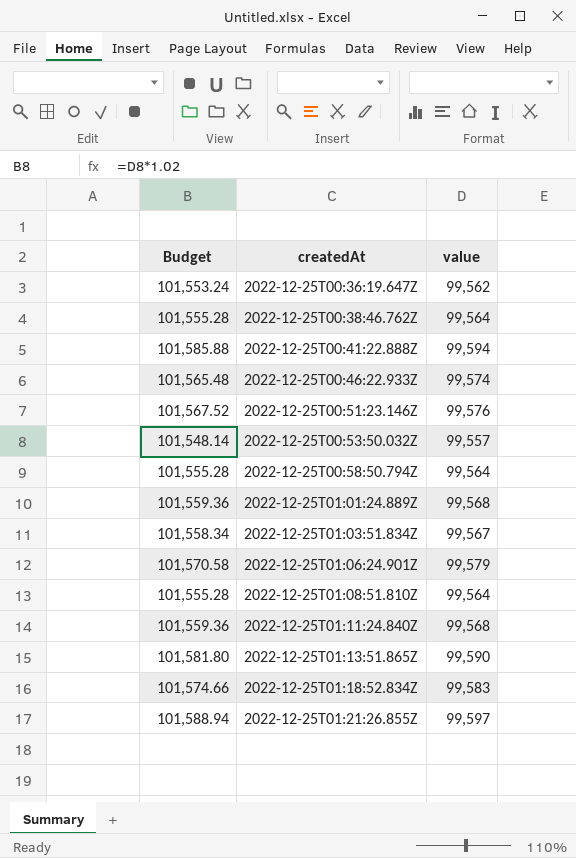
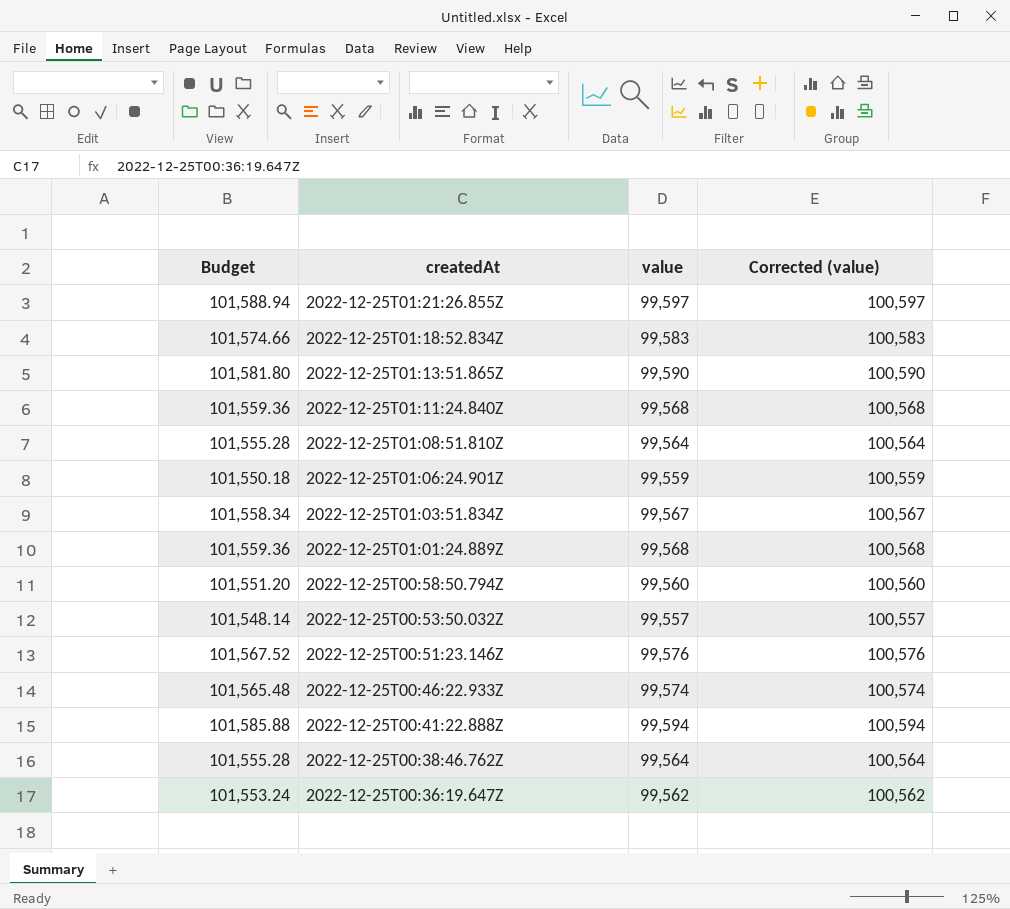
row order: createdAt ascending -> createdAt descending
column Corrected (value) | formula: none -> [value] + 1000
2022-12-25T01:06:24.901Z | Budget: 101,570.58 -> 101,550.18
2022-12-25T01:06:24.901Z | value: 99,579 -> 99,559
2022-12-25T00:58:50.794Z | Budget: 101,555.28 -> 101,551.20
2022-12-25T00:58:50.794Z | value: 99,564 -> 99,560

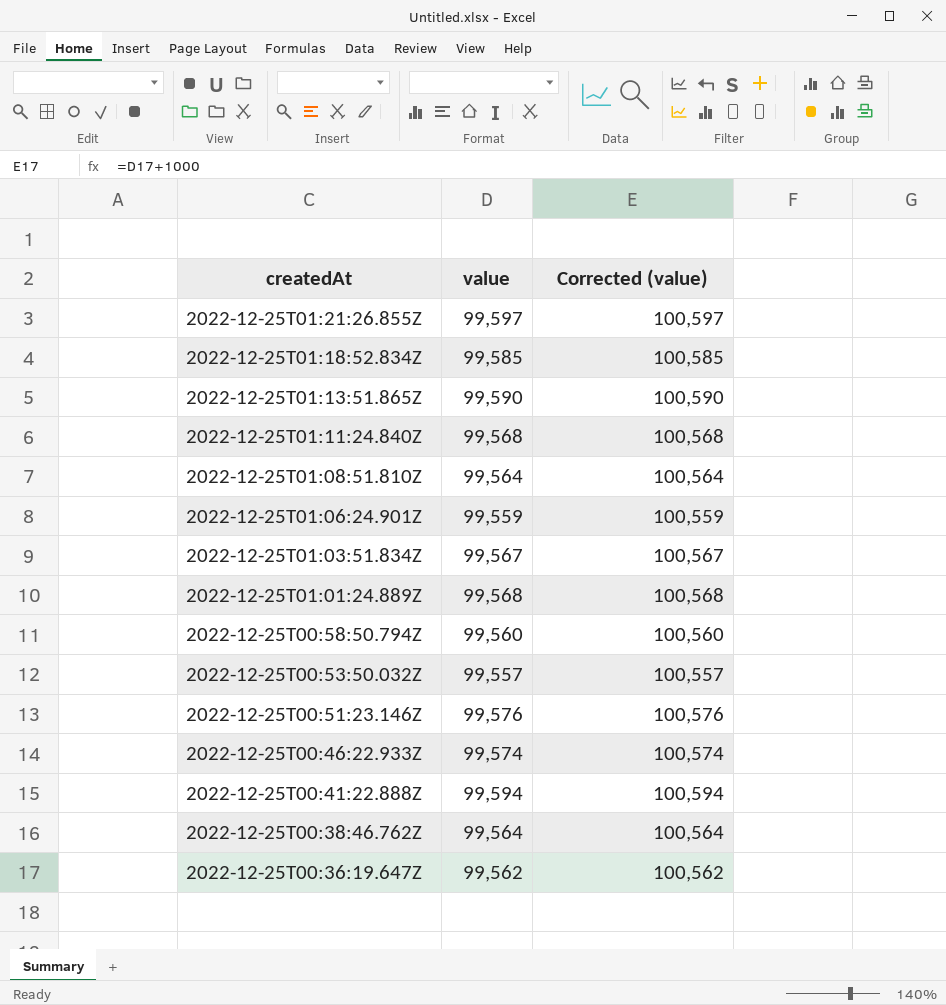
column Budget | formula: [value] * 1.02 -> none
2022-12-25T01:18:52.834Z | value: 99,583 -> 99,585
2022-12-25T01:18:52.834Z | Corrected (value): 100,583 -> 100,585

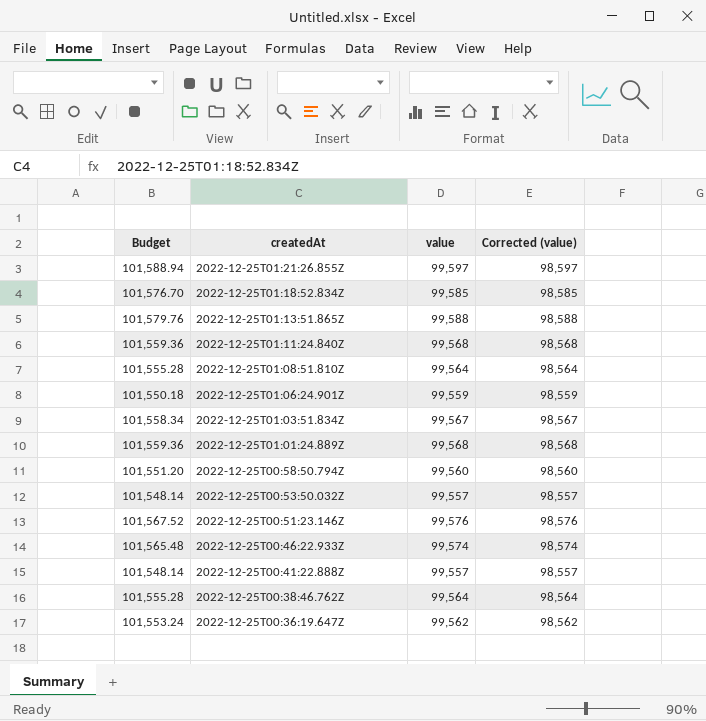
column Budget | formula: none -> [value] * 1.02
column Corrected (value) | formula: [value] + 1000 -> [value] - 1000
2022-12-25T01:13:51.865Z | value: 99,590 -> 99,588
2022-12-25T00:41:22.888Z | value: 99,594 -> 99,557

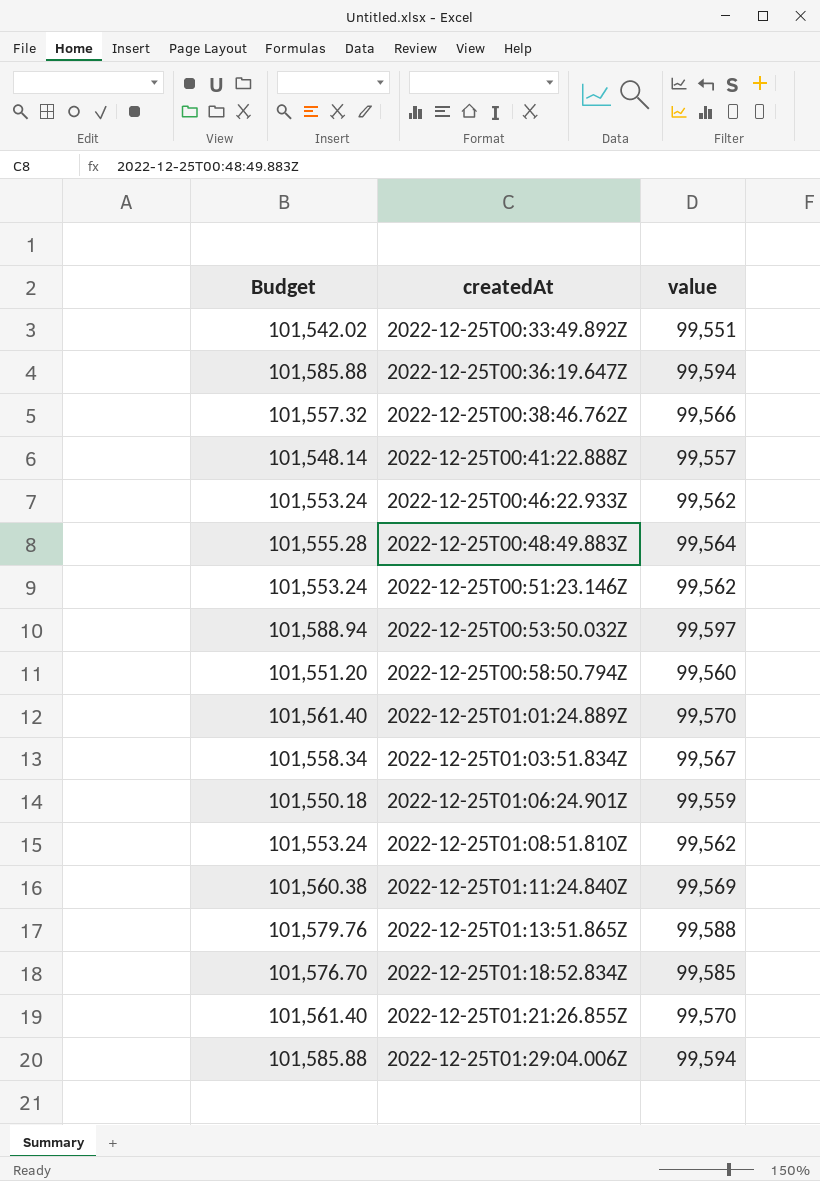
row order: createdAt descending -> createdAt ascending
column Corrected (value) | formula: [value] - 1000 -> none
row 2022-12-25T00:33:49.892Z: none -> 101,542.02 | 99,551
2022-12-25T00:36:19.647Z | Budget: 101,553.24 -> 101,585.88
2022-12-25T00:36:19.647Z | value: 99,562 -> 99,594
2022-12-25T00:38:46.762Z | Budget: 101,555.28 -> 101,557.32
2022-12-25T00:38:46.762Z | value: 99,564 -> 99,566
2022-12-25T00:46:22.933Z | Budget: 101,565.48 -> 101,553.24
2022-12-25T00:46:22.933Z | value: 99,574 -> 99,562
row 2022-12-25T00:48:49.883Z: none -> 101,555.28 | 99,564
2022-12-25T00:51:23.146Z | Budget: 101,567.52 -> 101,553.24
2022-12-25T00:51:23.146Z | value: 99,576 -> 99,562
2022-12-25T00:53:50.032Z | Budget: 101,548.14 -> 101,588.94
2022-12-25T00:53:50.032Z | value: 99,557 -> 99,597
2022-12-25T01:01:24.889Z | Budget: 101,559.36 -> 101,561.40
2022-12-25T01:01:24.889Z | value: 99,568 -> 99,570
2022-12-25T01:08:51.810Z | Budget: 101,555.28 -> 101,553.24
2022-12-25T01:08:51.810Z | value: 99,564 -> 99,562
2022-12-25T01:11:24.840Z | Budget: 101,559.36 -> 101,560.38
2022-12-25T01:11:24.840Z | value: 99,568 -> 99,569
2022-12-25T01:21:26.855Z | Budget: 101,588.94 -> 101,561.40
2022-12-25T01:21:26.855Z | value: 99,597 -> 99,570
row 2022-12-25T01:29:04.006Z: none -> 101,585.88 | 99,594

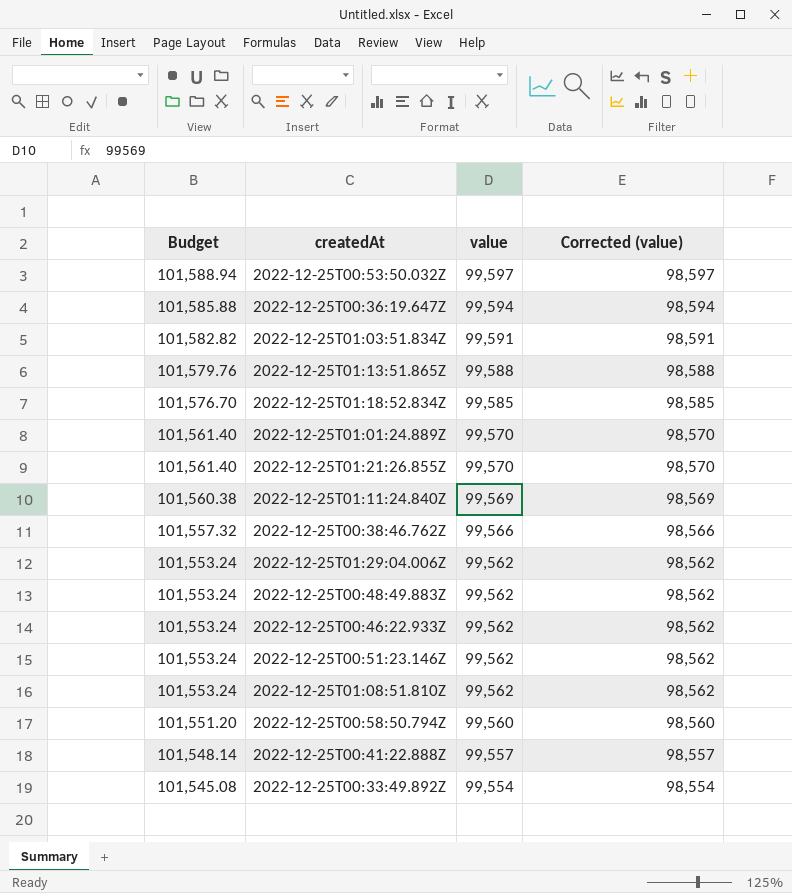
row order: createdAt ascending -> Budget descending
column Corrected (value) | formula: none -> [value] - 1000
row 2022-12-25T01:06:24.901Z: 101,550.18 | 99,559 -> none
2022-12-25T01:03:51.834Z | Budget: 101,558.34 -> 101,582.82
2022-12-25T01:03:51.834Z | value: 99,567 -> 99,591
2022-12-25T01:29:04.006Z | Budget: 101,585.88 -> 101,553.24
2022-12-25T01:29:04.006Z | value: 99,594 -> 99,562
2022-12-25T00:48:49.883Z | Budget: 101,555.28 -> 101,553.24
2022-12-25T00:48:49.883Z | value: 99,564 -> 99,562
2022-12-25T00:33:49.892Z | Budget: 101,542.02 -> 101,545.08
2022-12-25T00:33:49.892Z | value: 99,551 -> 99,554

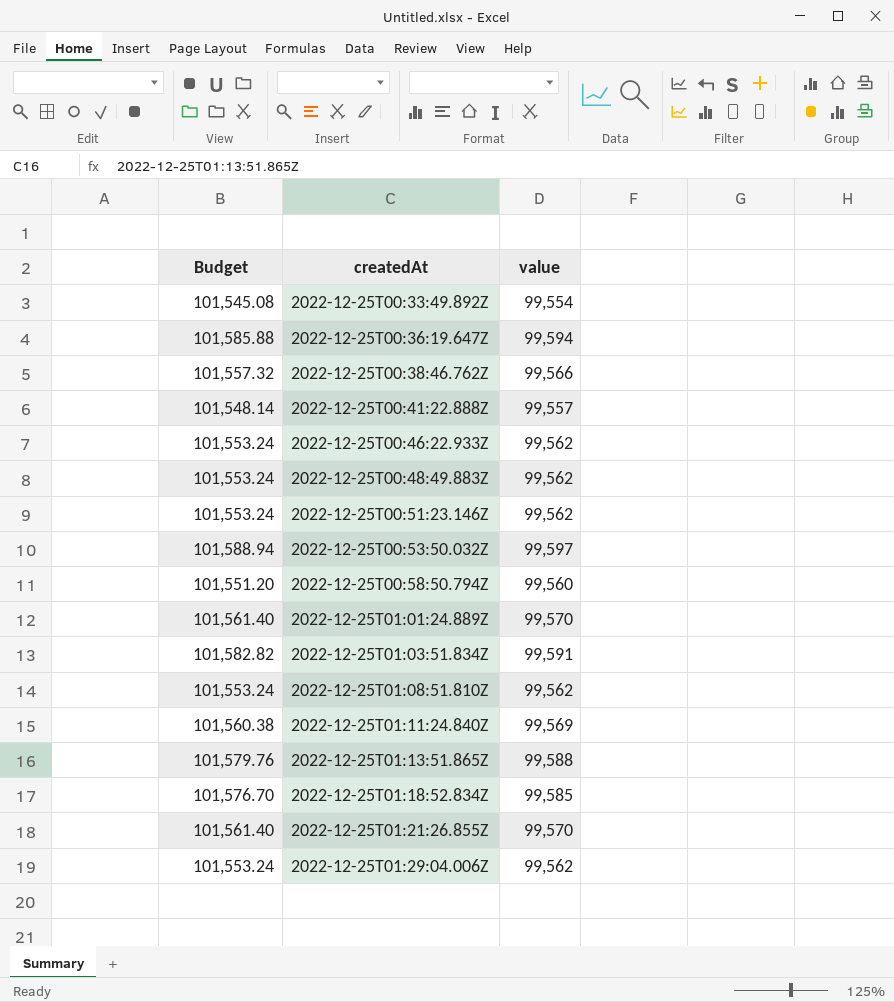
row order: Budget descending -> createdAt ascending
column Corrected (value) | formula: [value] - 1000 -> none

